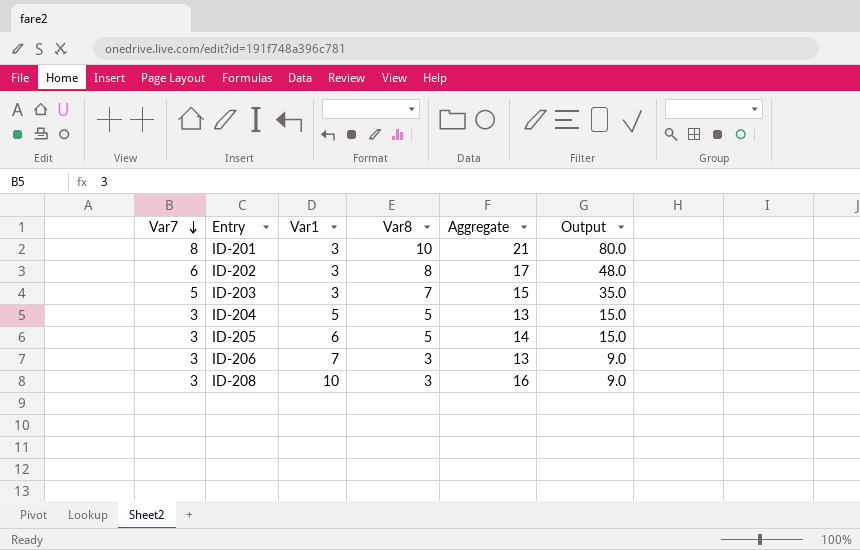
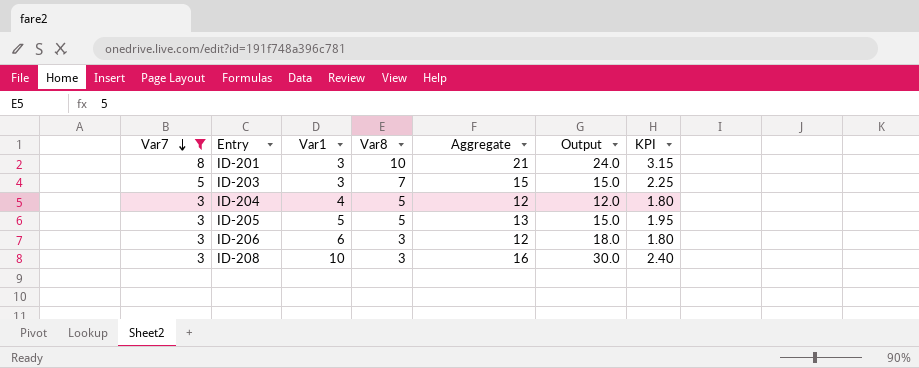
filter: none -> Var7 != 6
column Output | formula: [Var7] * [Var8] -> [Var7] * [Var1]
column KPI | formula: none -> [Aggregate] * 0.15
ID-204 | Var1: 5 -> 4
ID-204 | Aggregate: 13 -> 12
ID-205 | Var1: 6 -> 5
ID-205 | Aggregate: 14 -> 13
ID-206 | Var1: 7 -> 6
ID-206 | Aggregate: 13 -> 12

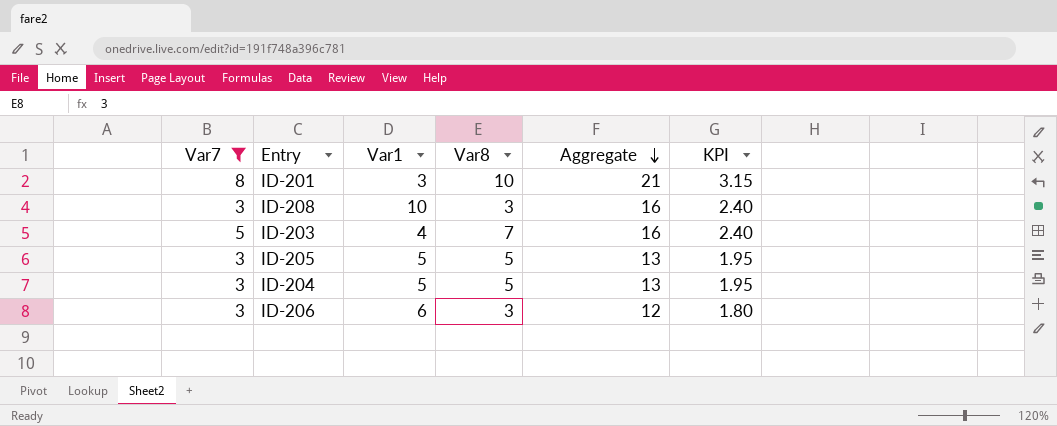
row order: Var7 descending -> Aggregate descending
column Output | formula: [Var7] * [Var1] -> none
ID-203 | Var1: 3 -> 4
ID-203 | Aggregate: 15 -> 16
ID-203 | KPI: 2.25 -> 2.40
ID-204 | Var1: 4 -> 5
ID-204 | Aggregate: 12 -> 13
ID-204 | KPI: 1.80 -> 1.95

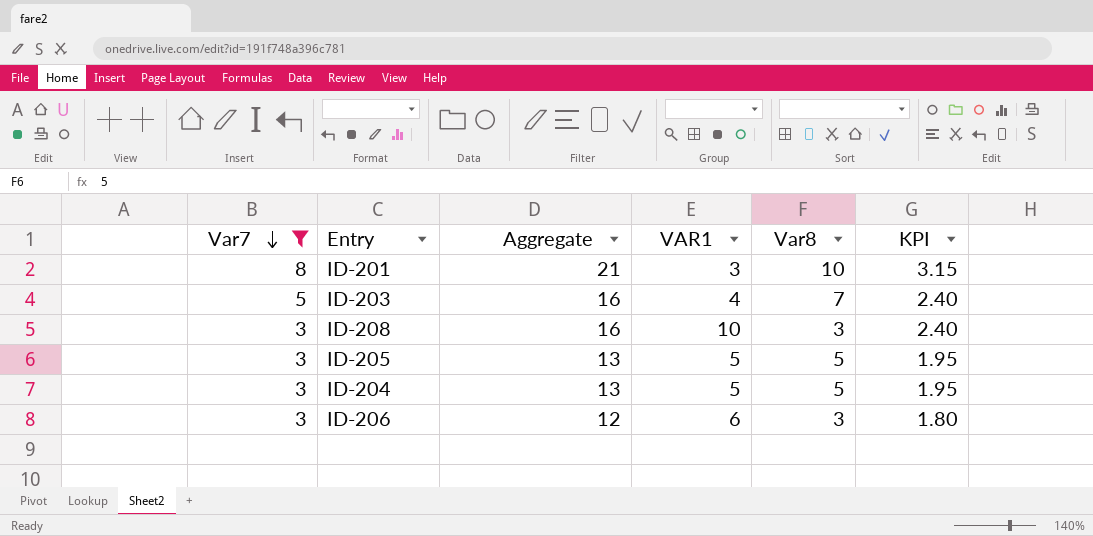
row order: Aggregate descending -> Var7 descending
column Aggregate | position: 5 -> 3
column name: Var1 -> VAR1

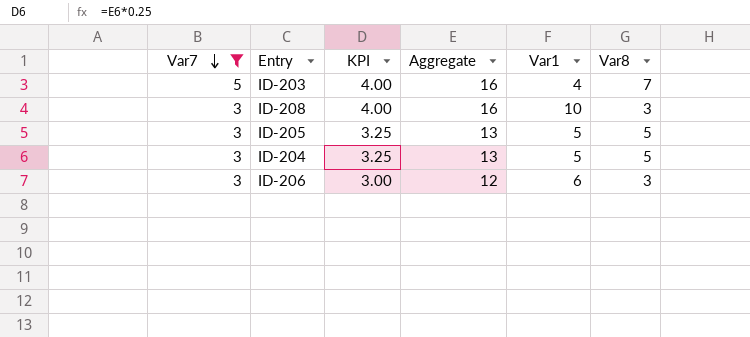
column KPI | formula: [Aggregate] * 0.15 -> [Aggregate] * 0.25
column KPI | position: 6 -> 3
column name: VAR1 -> Var1
row ID-201: 8 | 21 | 3 | 10 | 3.15 -> none

